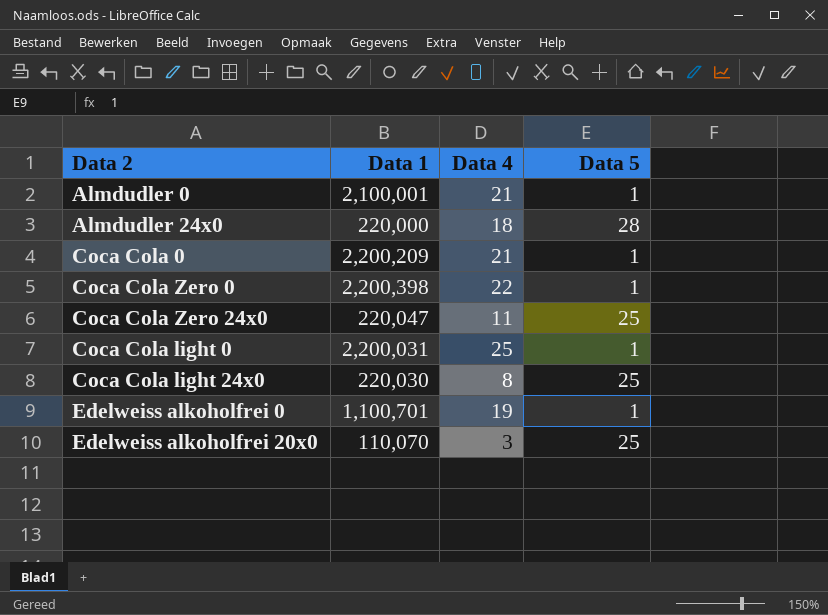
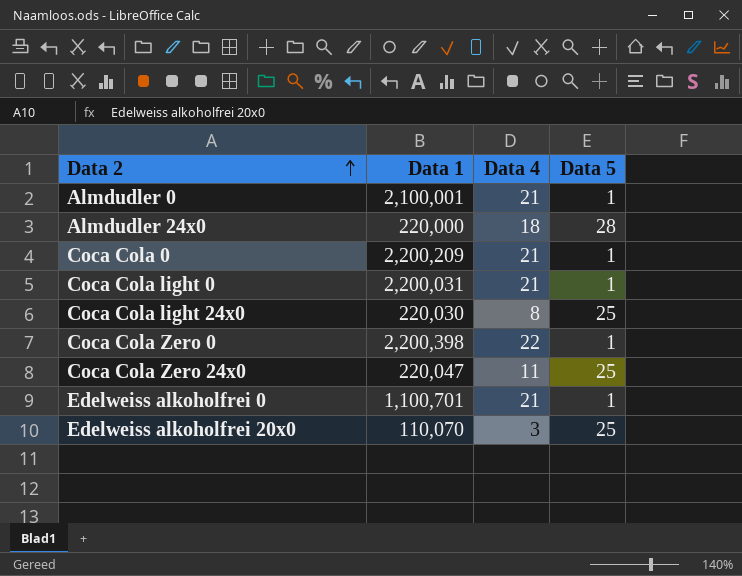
row order: none -> Data 2 ascending
Coca Cola light 0 | Data 4: 25 -> 21
Edelweiss alkoholfrei 0 | Data 4: 19 -> 21

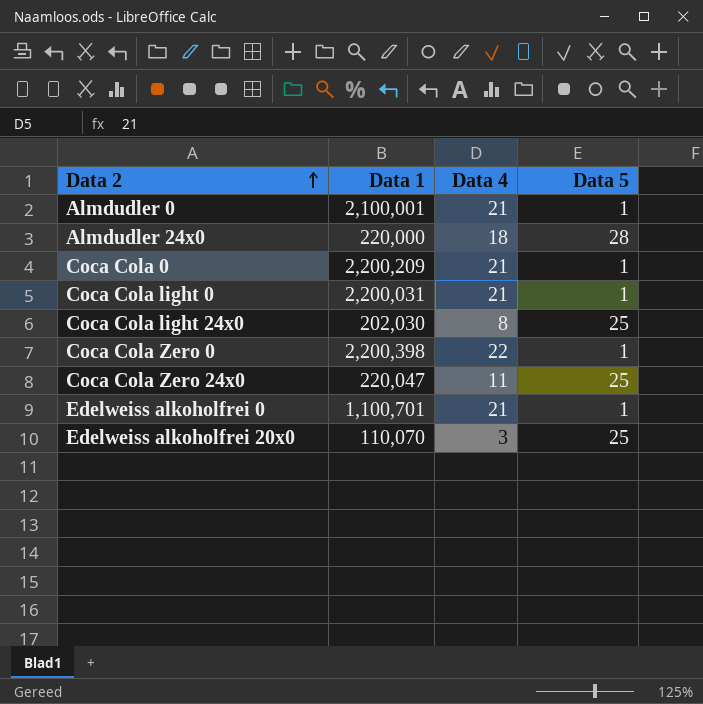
Coca Cola light 24x0 | Data 1: 220,030 -> 202,030

